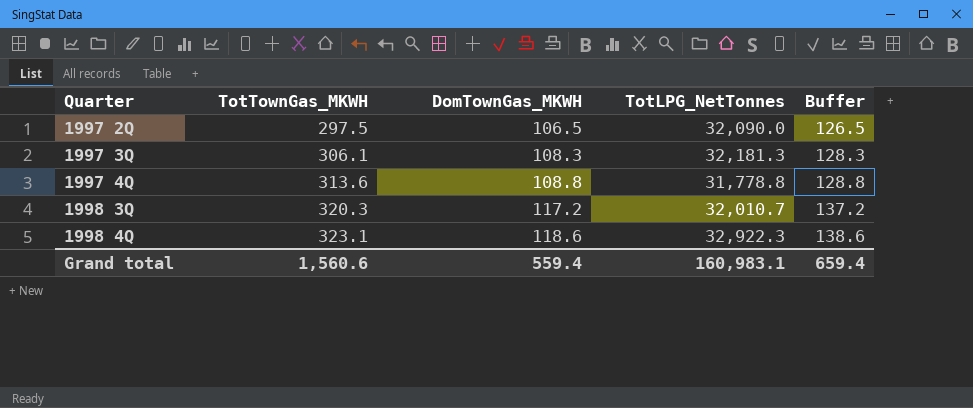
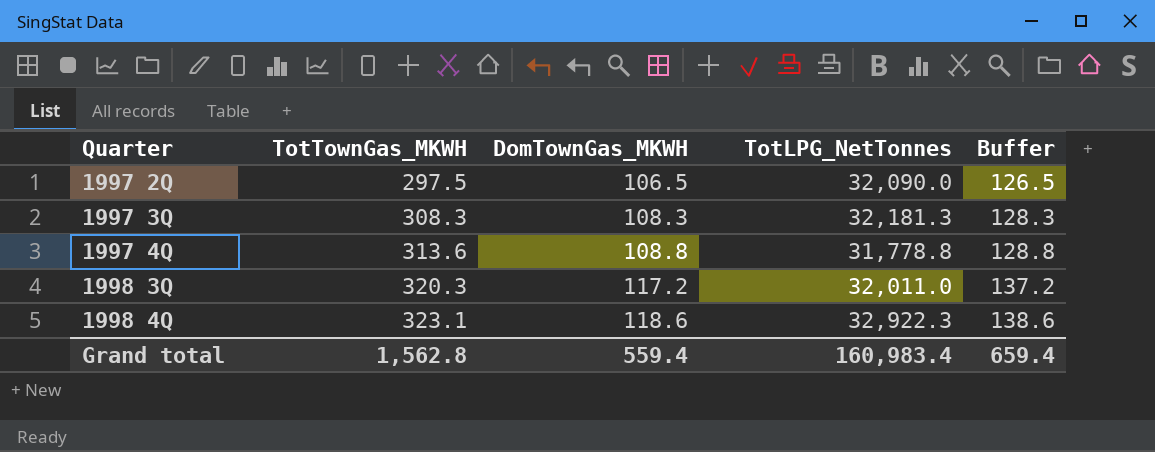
1997 3Q | TotTownGas_MKWH: 306.1 -> 308.3
1998 3Q | TotLPG_NetTonnes: 32,010.7 -> 32,011.0
Grand total | TotTownGas_MKWH: 1,560.6 -> 1,562.8
Grand total | TotLPG_NetTonnes: 160,983.1 -> 160,983.4

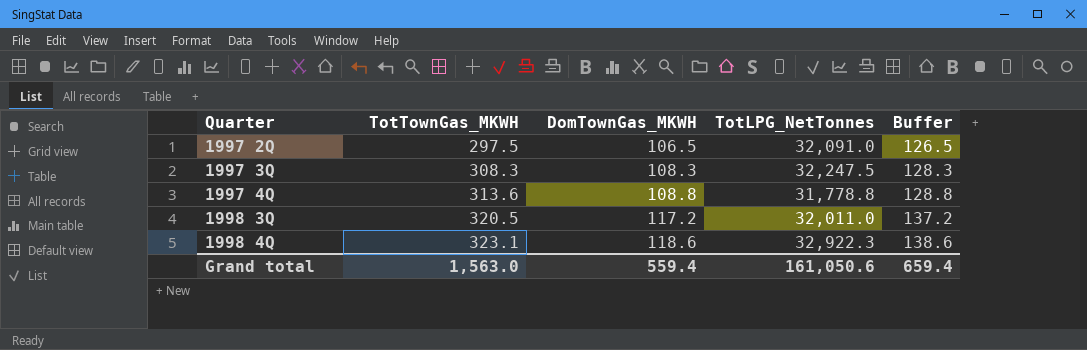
1997 2Q | TotLPG_NetTonnes: 32,090.0 -> 32,091.0
1997 3Q | TotLPG_NetTonnes: 32,181.3 -> 32,247.5
1998 3Q | TotTownGas_MKWH: 320.3 -> 320.5
Grand total | TotTownGas_MKWH: 1,562.8 -> 1,563.0
Grand total | TotLPG_NetTonnes: 160,983.4 -> 161,050.6

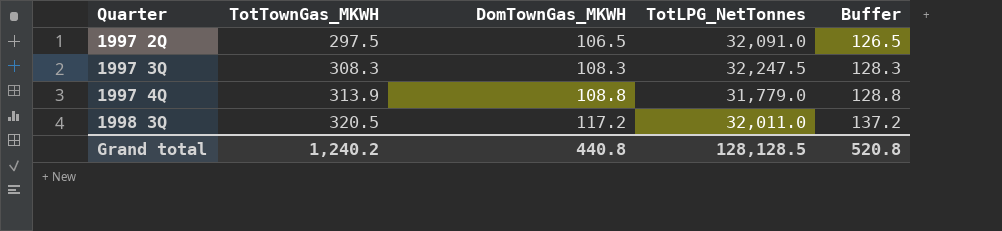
row 1998 4Q: 323.1 | 118.6 | 32,922.3 | 138.6 -> none
1997 4Q | TotTownGas_MKWH: 313.6 -> 313.9
1997 4Q | TotLPG_NetTonnes: 31,778.8 -> 31,779.0
Grand total | TotTownGas_MKWH: 1,563.0 -> 1,240.2
Grand total | DomTownGas_MKWH: 559.4 -> 440.8
Grand total | TotLPG_NetTonnes: 161,050.6 -> 128,128.5
Grand total | Buffer: 659.4 -> 520.8

